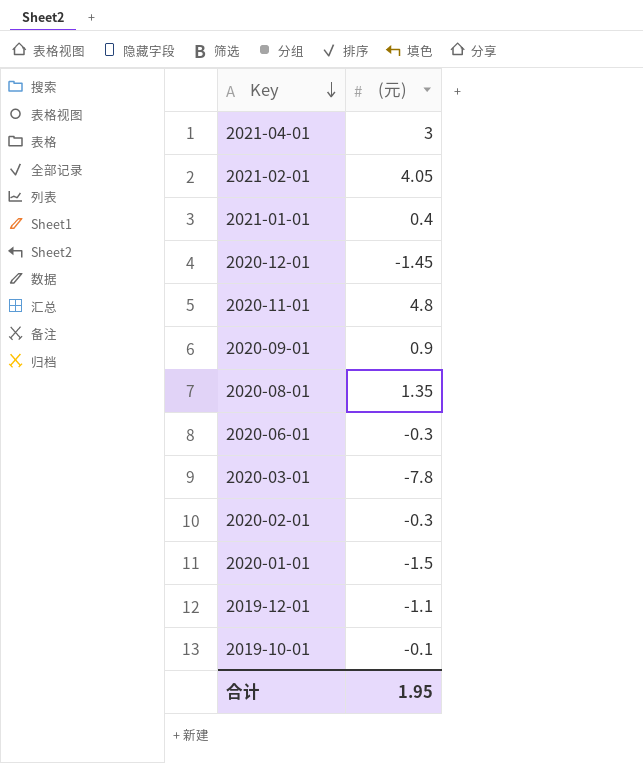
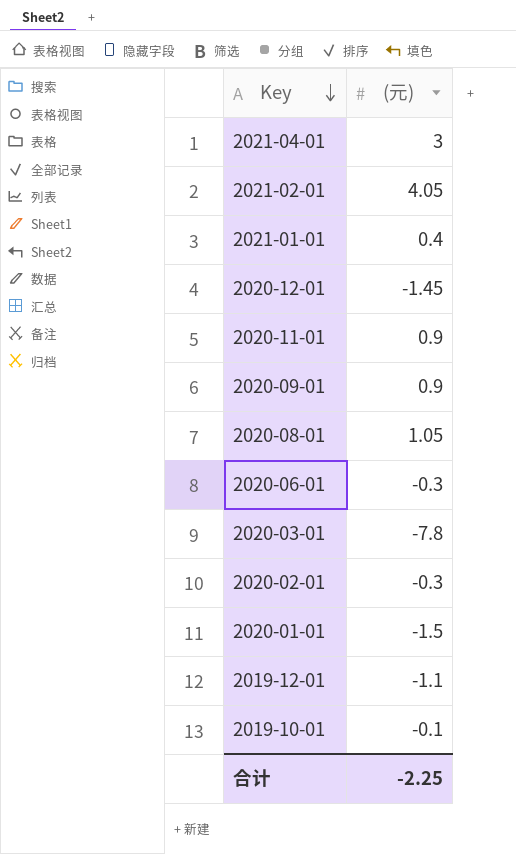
2020-11-01 | (元): 4.8 -> 0.9
2020-08-01 | (元): 1.35 -> 1.05
合计 | (元): 1.95 -> -2.25

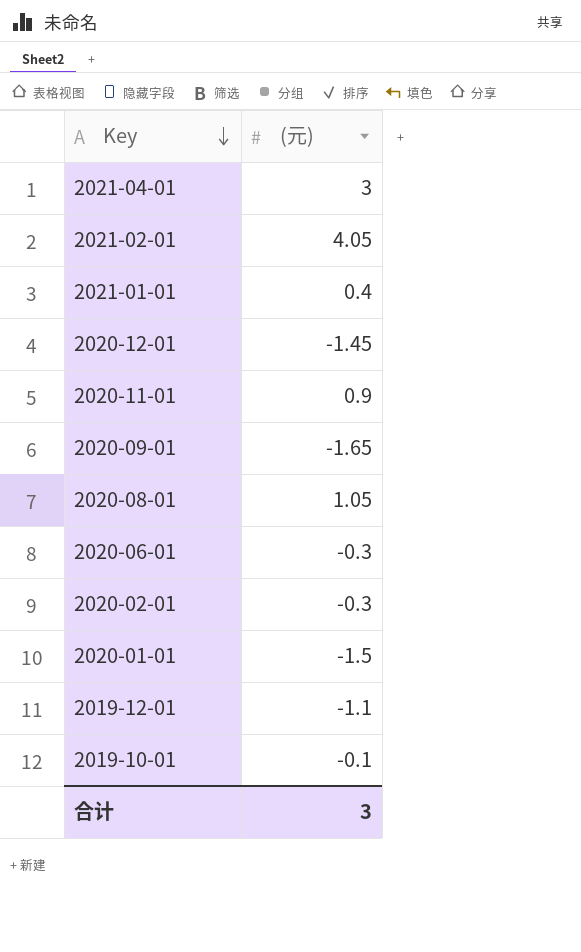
row 2020-03-01: -7.8 -> none
2020-09-01 | (元): 0.9 -> -1.65
合计 | (元): -2.25 -> 3

